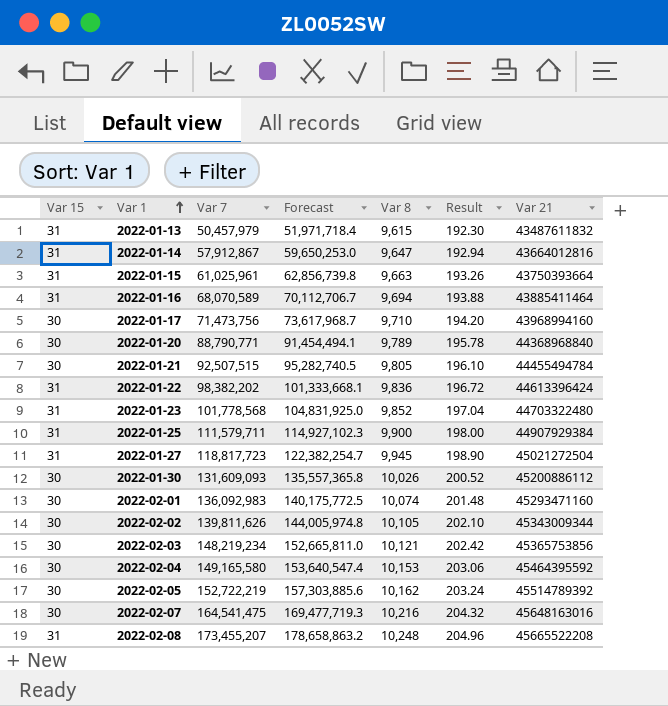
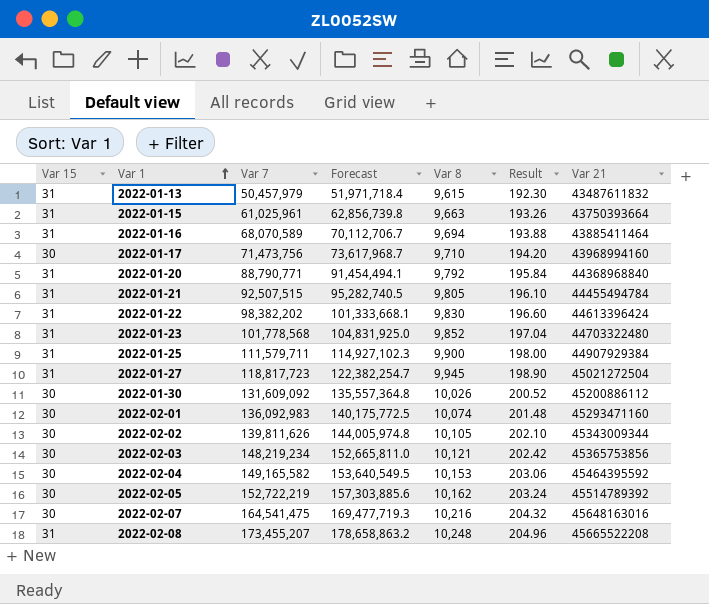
row 2022-01-14: 31 | 57,912,867 | 59,650,253.0 | 9,647 | 192.94 | 43664012816 -> none
2022-01-20 | Var 15: 30 -> 31
2022-01-20 | Var 8: 9,789 -> 9,792
2022-01-20 | Result: 195.78 -> 195.84
2022-01-21 | Var 15: 30 -> 31
2022-01-22 | Var 8: 9,836 -> 9,830
2022-01-22 | Result: 196.72 -> 196.60
2022-01-30 | Var 7: 131,609,093 -> 131,609,092
2022-01-30 | Forecast: 135,557,365.8 -> 135,557,364.8
2022-02-04 | Var 7: 149,165,580 -> 149,165,582
2022-02-04 | Forecast: 153,640,547.4 -> 153,640,549.5

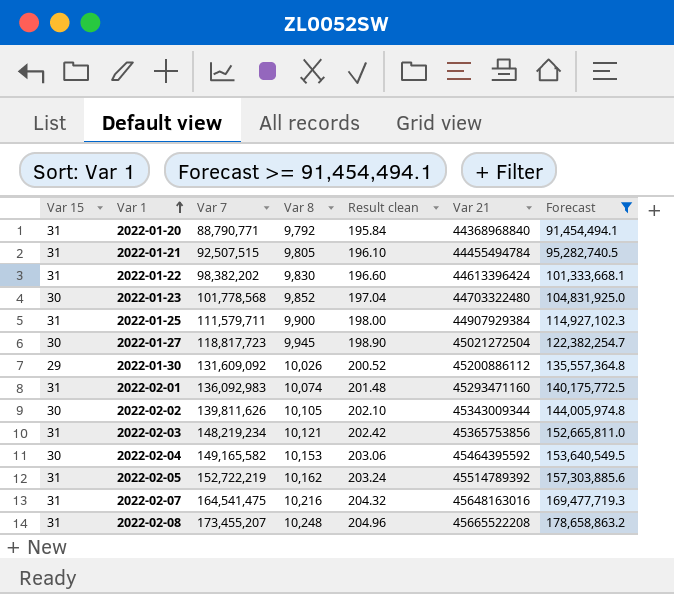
filter: none -> Forecast >= 91,454,494.1
column name: Result -> Result clean
column Forecast | position: 4 -> 7
2022-01-23 | Var 15: 31 -> 30
2022-01-27 | Var 15: 31 -> 30
2022-01-30 | Var 15: 30 -> 29
2022-02-01 | Var 15: 30 -> 31
2022-02-03 | Var 15: 30 -> 31
2022-02-05 | Var 15: 30 -> 31
2022-02-07 | Var 15: 30 -> 31

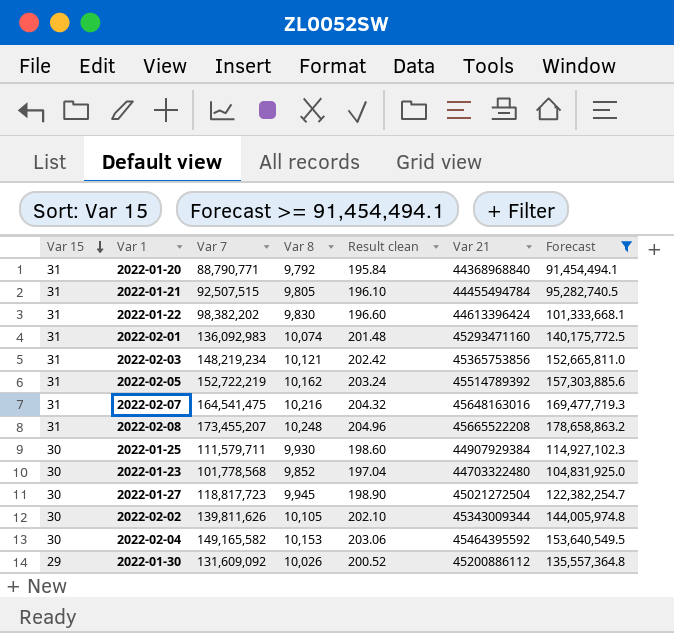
row order: Var 1 ascending -> Var 15 descending
2022-01-25 | Var 15: 31 -> 30
2022-01-25 | Var 8: 9,900 -> 9,930
2022-01-25 | Result clean: 198.00 -> 198.60

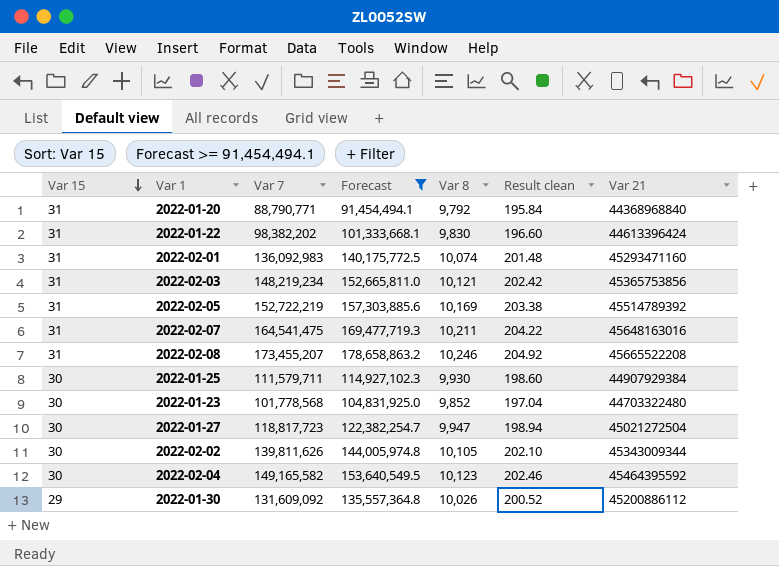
column Forecast | position: 7 -> 4
row 2022-01-21: 31 | 92,507,515 | 9,805 | 196.10 | 44455494784 | 95,282,740.5 -> none
2022-02-05 | Var 8: 10,162 -> 10,169
2022-02-05 | Result clean: 203.24 -> 203.38
2022-02-07 | Var 8: 10,216 -> 10,211
2022-02-07 | Result clean: 204.32 -> 204.22
2022-02-08 | Var 8: 10,248 -> 10,246
2022-02-08 | Result clean: 204.96 -> 204.92
2022-01-27 | Var 8: 9,945 -> 9,947
2022-01-27 | Result clean: 198.90 -> 198.94
2022-02-04 | Var 8: 10,153 -> 10,123
2022-02-04 | Result clean: 203.06 -> 202.46

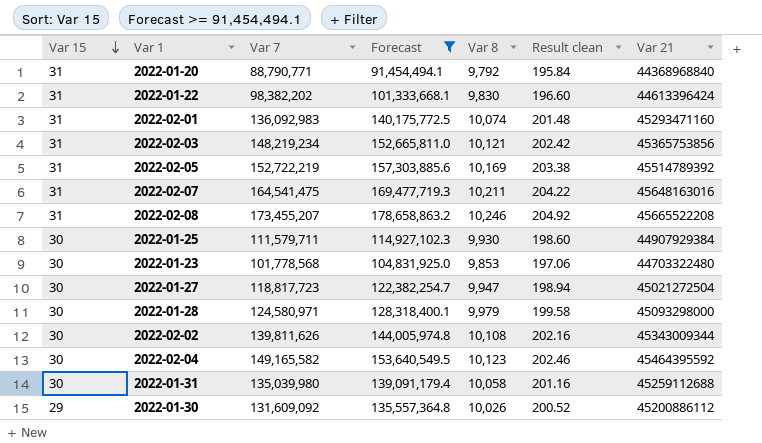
2022-01-23 | Var 8: 9,852 -> 9,853
2022-01-23 | Result clean: 197.04 -> 197.06
row 2022-01-28: none -> 30 | 124,580,971 | 128,318,400.1 | 9,979 | 199.58 | 45093298000
2022-02-02 | Var 8: 10,105 -> 10,108
2022-02-02 | Result clean: 202.10 -> 202.16
row 2022-01-31: none -> 30 | 135,039,980 | 139,091,179.4 | 10,058 | 201.16 | 45259112688

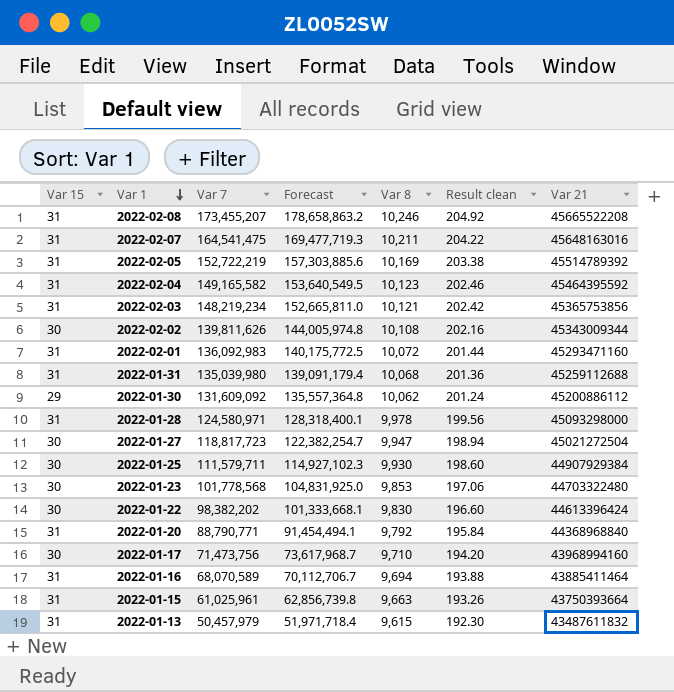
filter: Forecast >= 91,454,494.1 -> none
row order: Var 15 descending -> Var 1 descending
2022-02-04 | Var 15: 30 -> 31
2022-02-01 | Var 8: 10,074 -> 10,072
2022-02-01 | Result clean: 201.48 -> 201.44
2022-01-31 | Var 15: 30 -> 31
2022-01-31 | Var 8: 10,058 -> 10,068
2022-01-31 | Result clean: 201.16 -> 201.36
2022-01-30 | Var 8: 10,026 -> 10,062
2022-01-30 | Result clean: 200.52 -> 201.24
2022-01-28 | Var 15: 30 -> 31
2022-01-28 | Var 8: 9,979 -> 9,978
2022-01-28 | Result clean: 199.58 -> 199.56
2022-01-22 | Var 15: 31 -> 30

